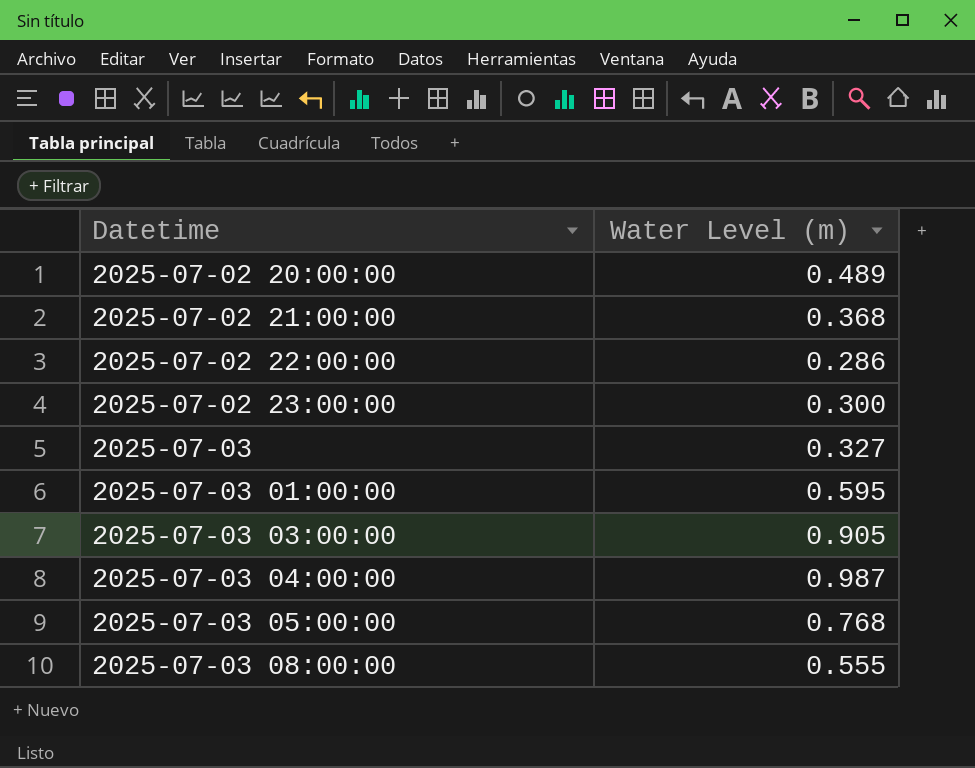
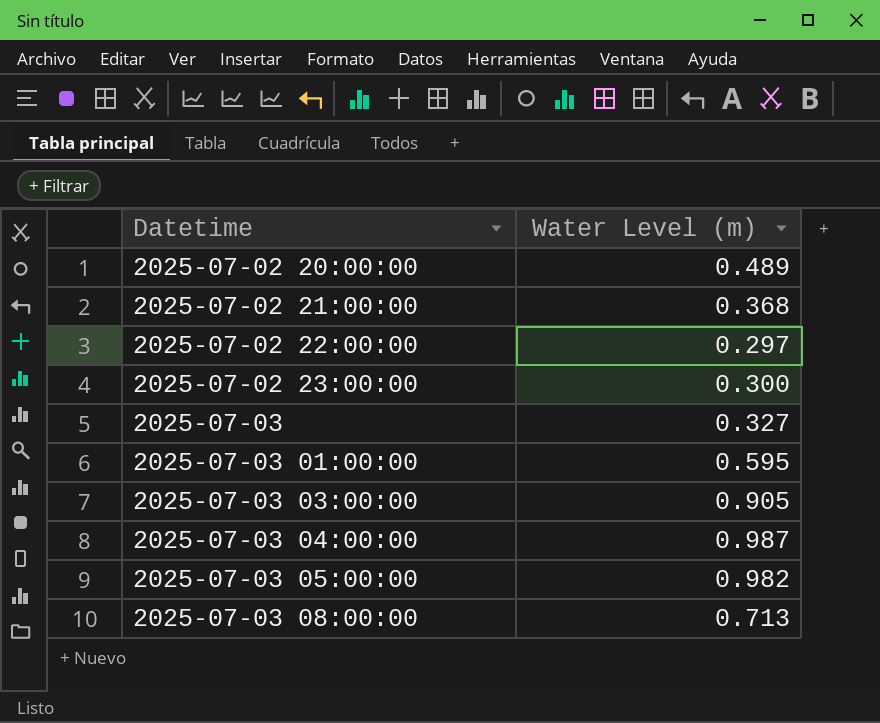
2025-07-02 22:00:00 | Water Level (m): 0.286 -> 0.297
2025-07-03 05:00:00 | Water Level (m): 0.768 -> 0.982
2025-07-03 08:00:00 | Water Level (m): 0.555 -> 0.713

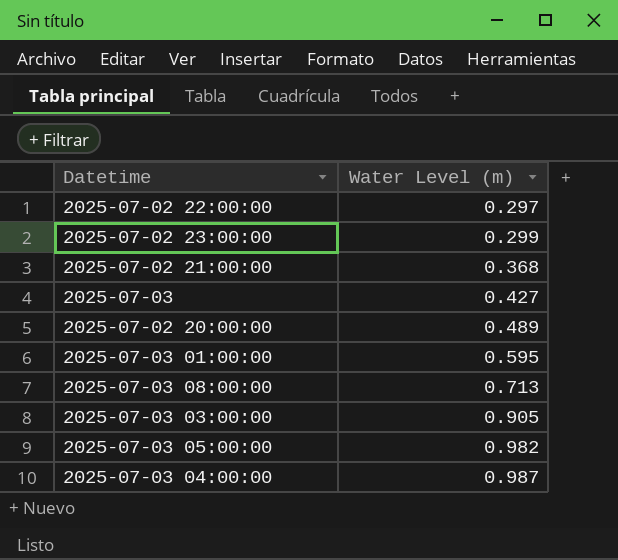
row order: Datetime ascending -> Water Level (m) ascending
2025-07-02 23:00:00 | Water Level (m): 0.300 -> 0.299
2025-07-03 | Water Level (m): 0.327 -> 0.427

